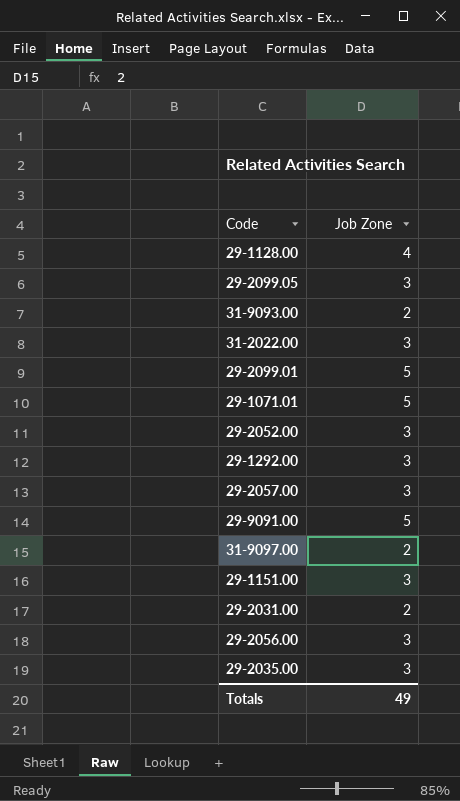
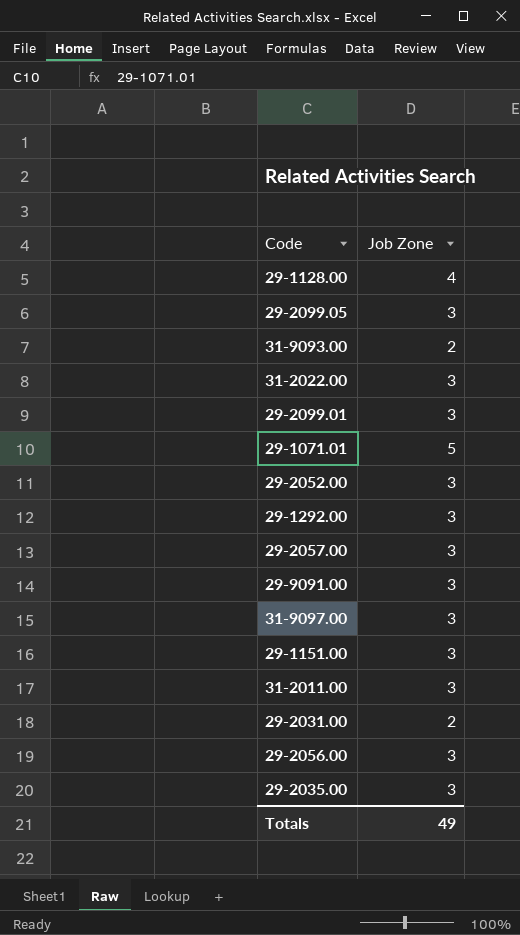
29-2099.01 | Job Zone: 5 -> 3
29-9091.00 | Job Zone: 5 -> 3
31-9097.00 | Job Zone: 2 -> 3
row 31-2011.00: none -> 3

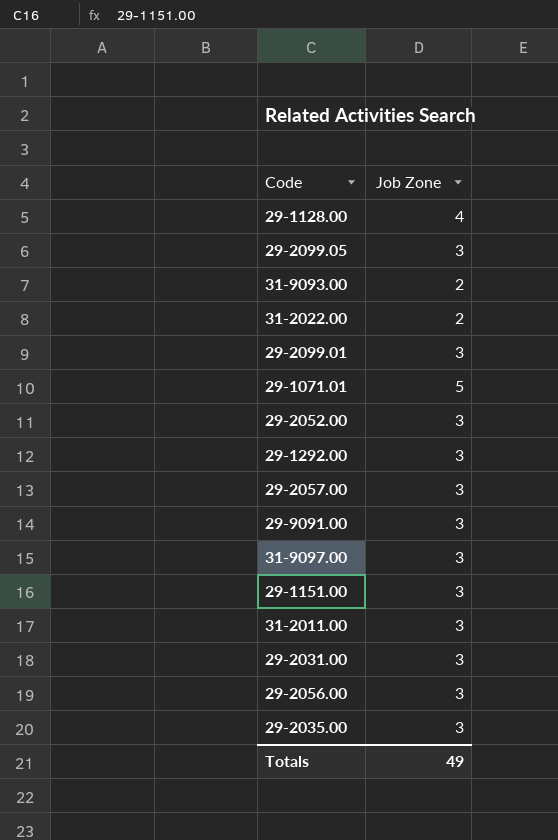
31-2022.00 | Job Zone: 3 -> 2
29-2031.00 | Job Zone: 2 -> 3

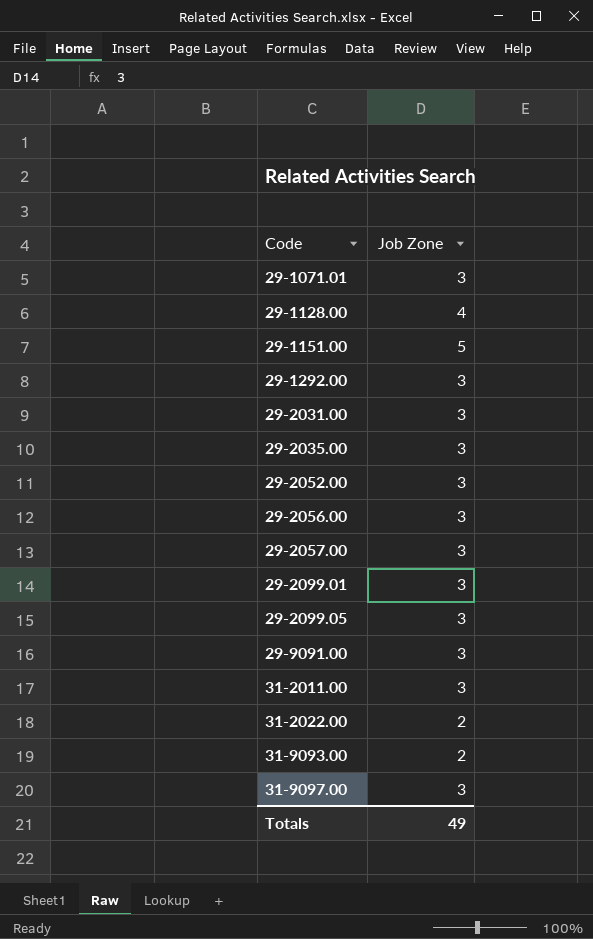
row order: none -> Code ascending
29-1071.01 | Job Zone: 5 -> 3
29-1151.00 | Job Zone: 3 -> 5

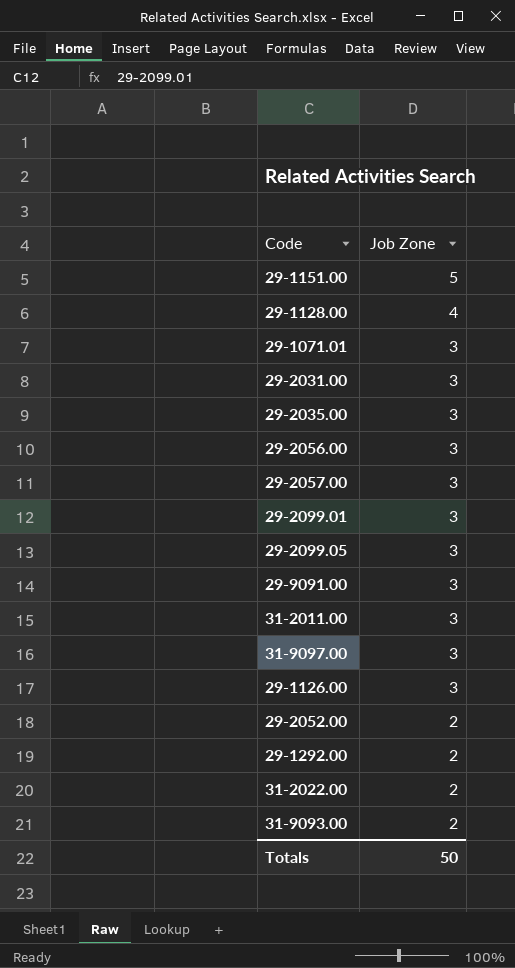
row order: Code ascending -> Job Zone descending
row 29-1126.00: none -> 3
29-2052.00 | Job Zone: 3 -> 2
29-1292.00 | Job Zone: 3 -> 2
Totals | Job Zone: 49 -> 50

